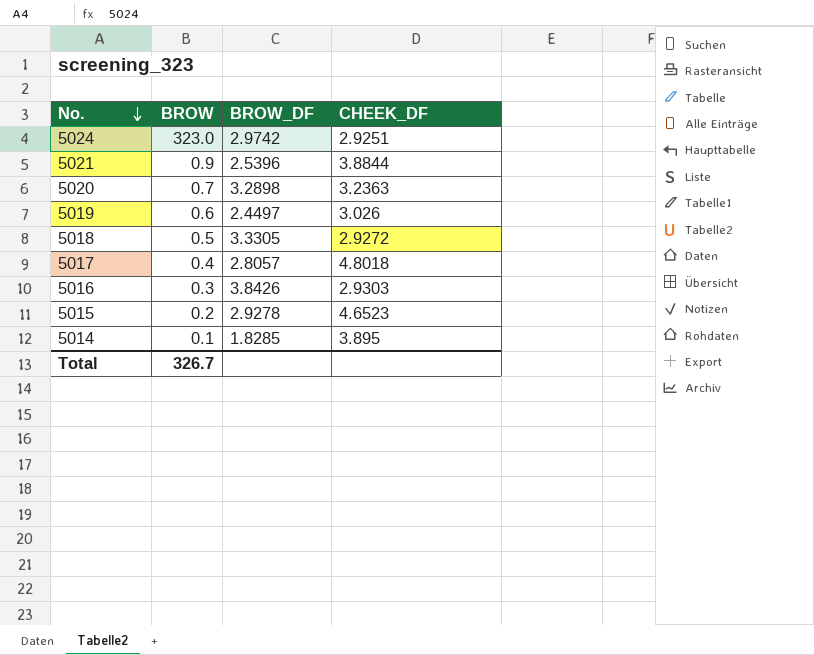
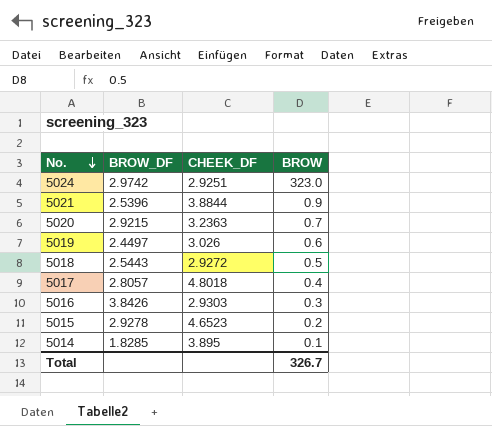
column BROW | position: 2 -> 4
5020 | BROW_DF: 3.2898 -> 2.9215
5018 | BROW_DF: 3.3305 -> 2.5443

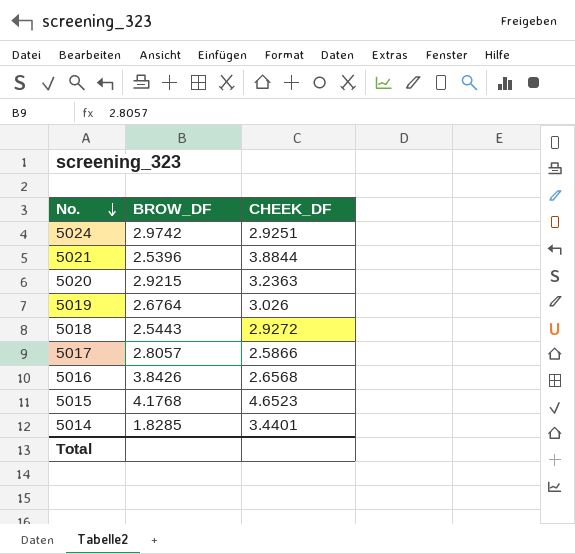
column BROW | position: 4 -> none
5019 | BROW_DF: 2.4497 -> 2.6764
5017 | CHEEK_DF: 4.8018 -> 2.5866
5016 | CHEEK_DF: 2.9303 -> 2.6568
5015 | BROW_DF: 2.9278 -> 4.1768
5014 | CHEEK_DF: 3.895 -> 3.4401

